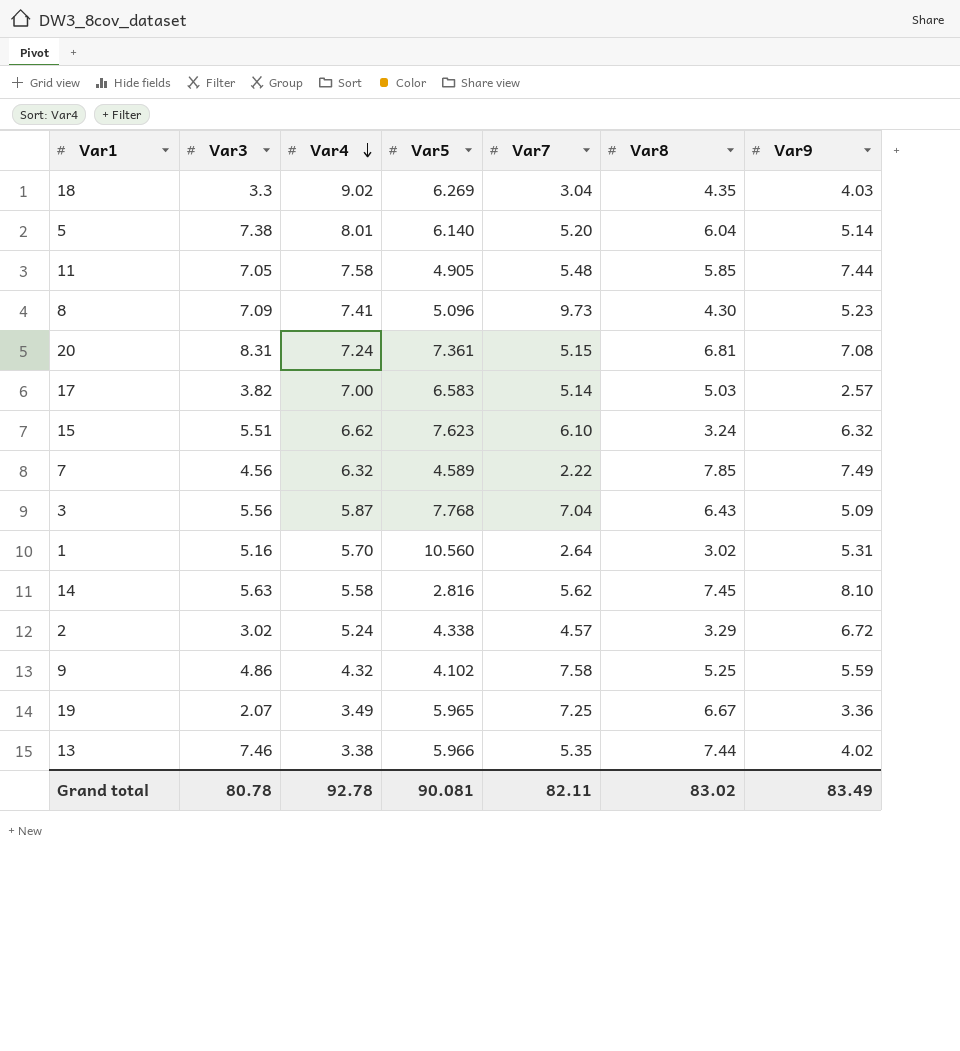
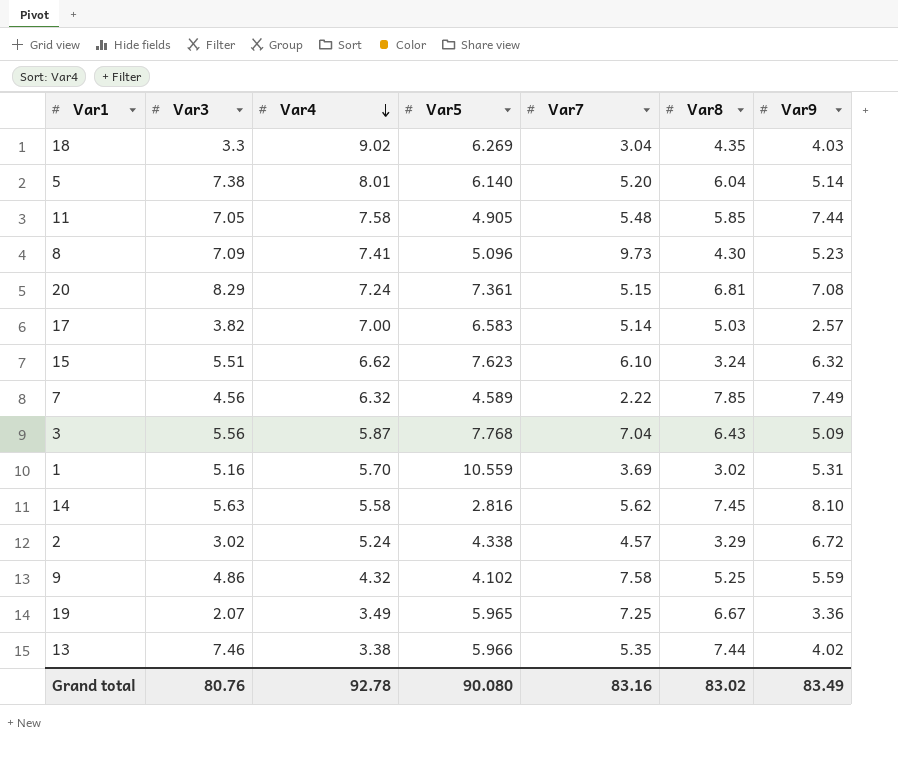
20 | Var3: 8.31 -> 8.29
1 | Var5: 10.560 -> 10.559
1 | Var7: 2.64 -> 3.69
Grand total | Var3: 80.78 -> 80.76
Grand total | Var5: 90.081 -> 90.080
Grand total | Var7: 82.11 -> 83.16

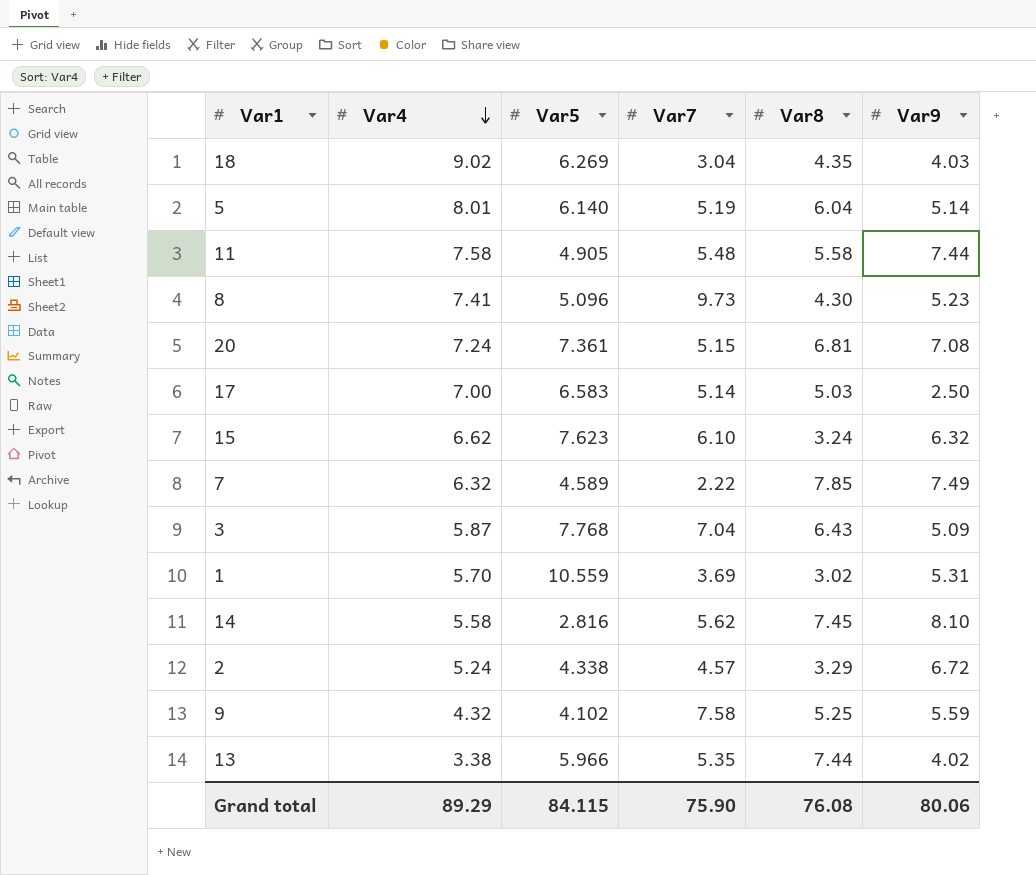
column Var3 | position: 2 -> none
row 19: 2.07 | 3.49 | 5.965 | 7.25 | 6.67 | 3.36 -> none
5 | Var7: 5.20 -> 5.19
11 | Var8: 5.85 -> 5.58
17 | Var9: 2.57 -> 2.50
Grand total | Var4: 92.78 -> 89.29
Grand total | Var5: 90.080 -> 84.115
Grand total | Var7: 83.16 -> 75.90
Grand total | Var8: 83.02 -> 76.08
Grand total | Var9: 83.49 -> 80.06

